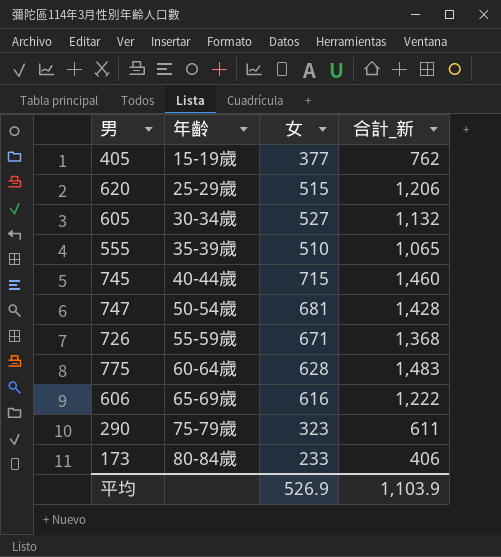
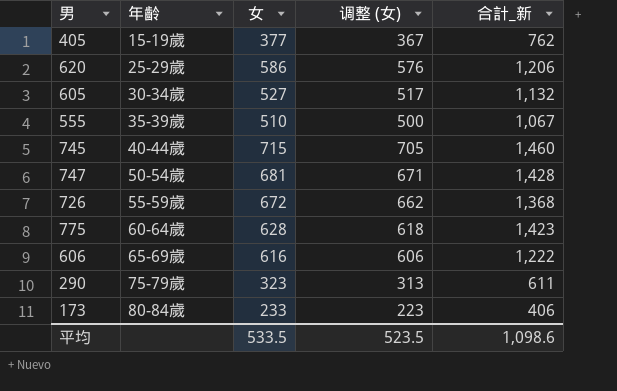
column 调整 (女) | formula: none -> [女] - 10
620 | 女: 515 -> 586
555 | 合計_新: 1,065 -> 1,067
726 | 女: 671 -> 672
775 | 合計_新: 1,483 -> 1,423
平均 | 女: 526.9 -> 533.5
平均 | 合計_新: 1,103.9 -> 1,098.6

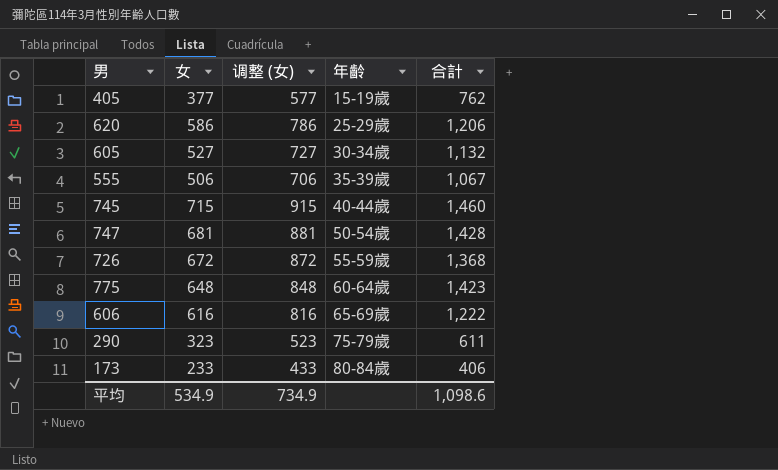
column 调整 (女) | formula: [女] - 10 -> [女] + 200
column 年齡 | position: 2 -> 4
column name: 合計_新 -> 合計
555 | 女: 510 -> 506
775 | 女: 628 -> 648
平均 | 女: 533.5 -> 534.9
平均 | 调整 (女): 523.5 -> 734.9

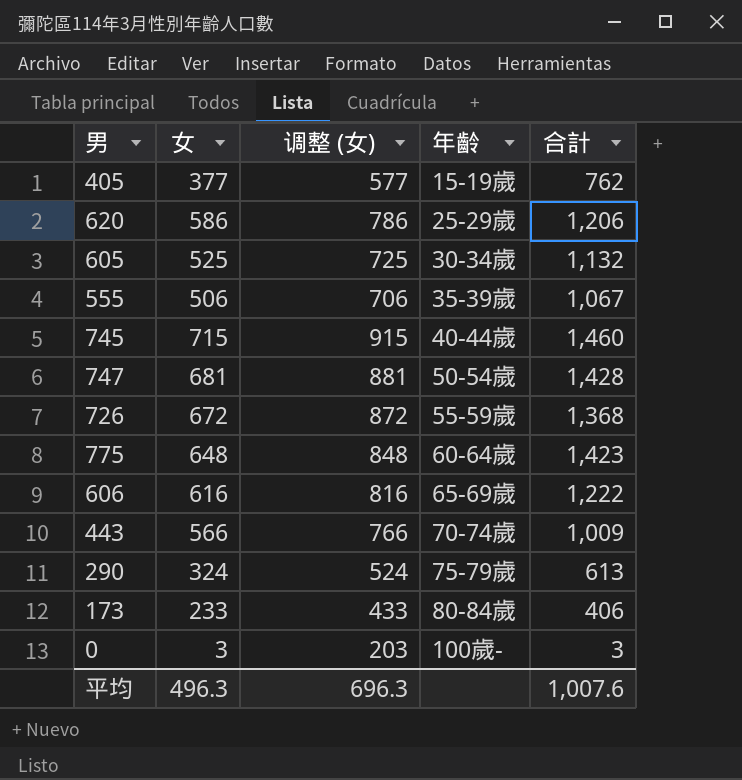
605 | 女: 527 -> 525
605 | 调整 (女): 727 -> 725
row 443: none -> 566 | 766 | 70-74歲 | 1,009
290 | 女: 323 -> 324
290 | 调整 (女): 523 -> 524
290 | 合計: 611 -> 613
row 0: none -> 3 | 203 | 100歲- | 3
平均 | 女: 534.9 -> 496.3
平均 | 调整 (女): 734.9 -> 696.3
平均 | 合計: 1,098.6 -> 1,007.6

